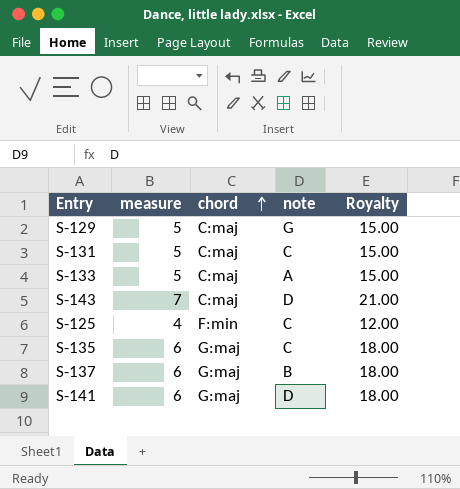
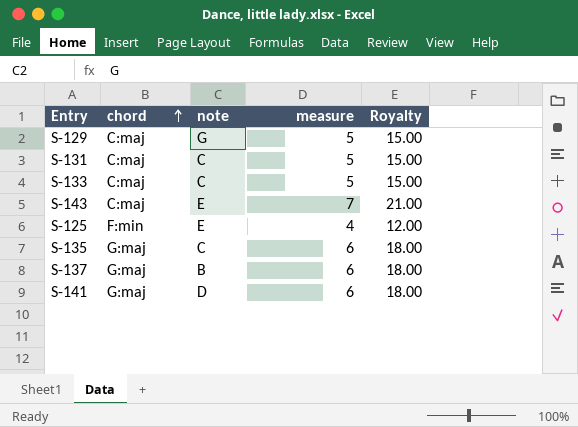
column measure | position: 2 -> 4
S-133 | note: A -> C
S-143 | note: D -> E
S-125 | note: C -> E

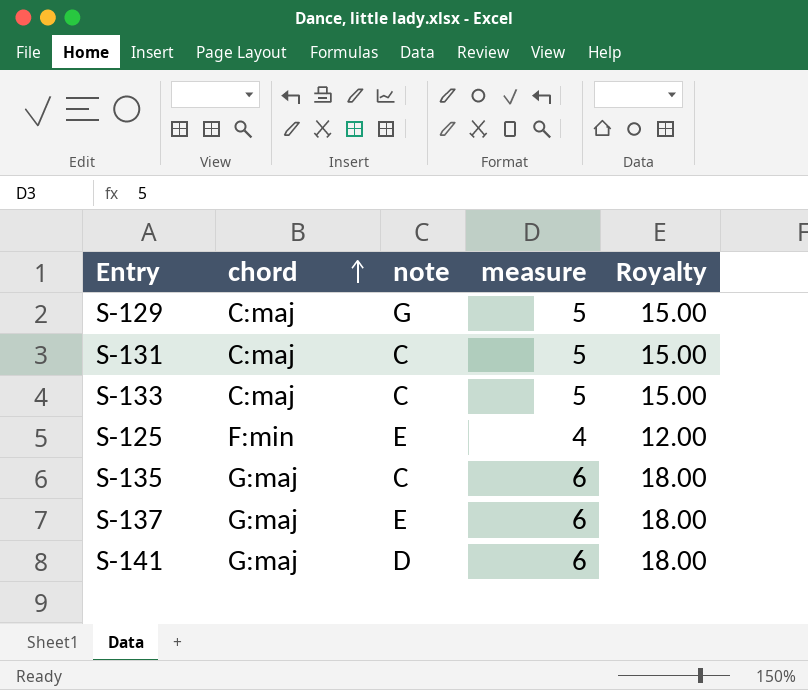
row S-143: C:maj | E | 7 | 21.00 -> none
S-137 | note: B -> E

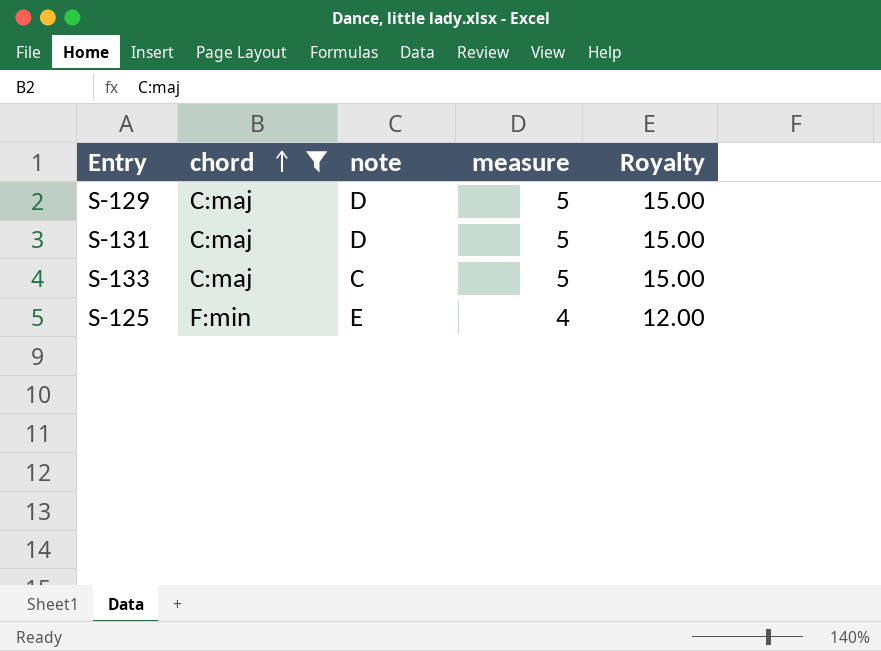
filter: none -> chord != G:maj
S-129 | note: G -> D
S-131 | note: C -> D

